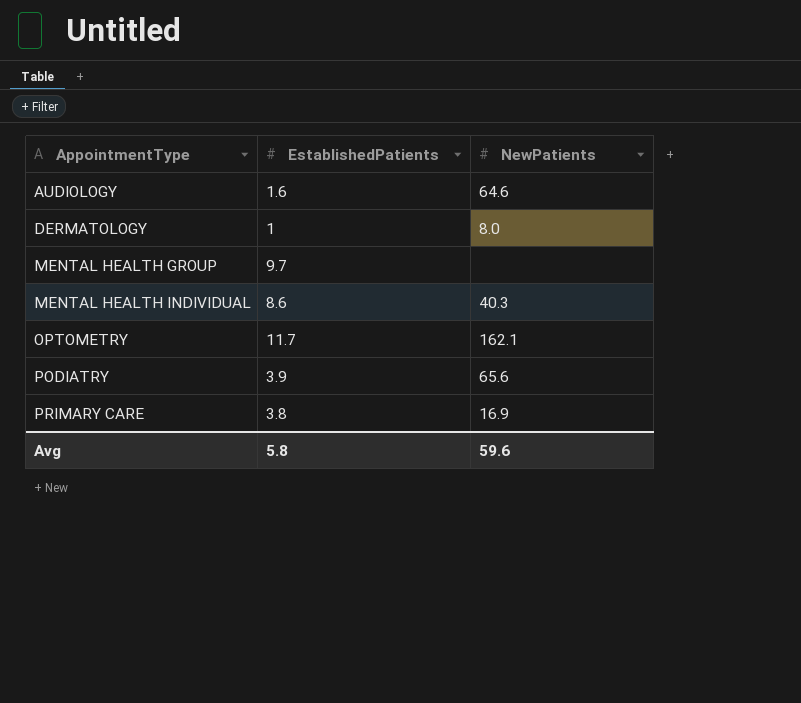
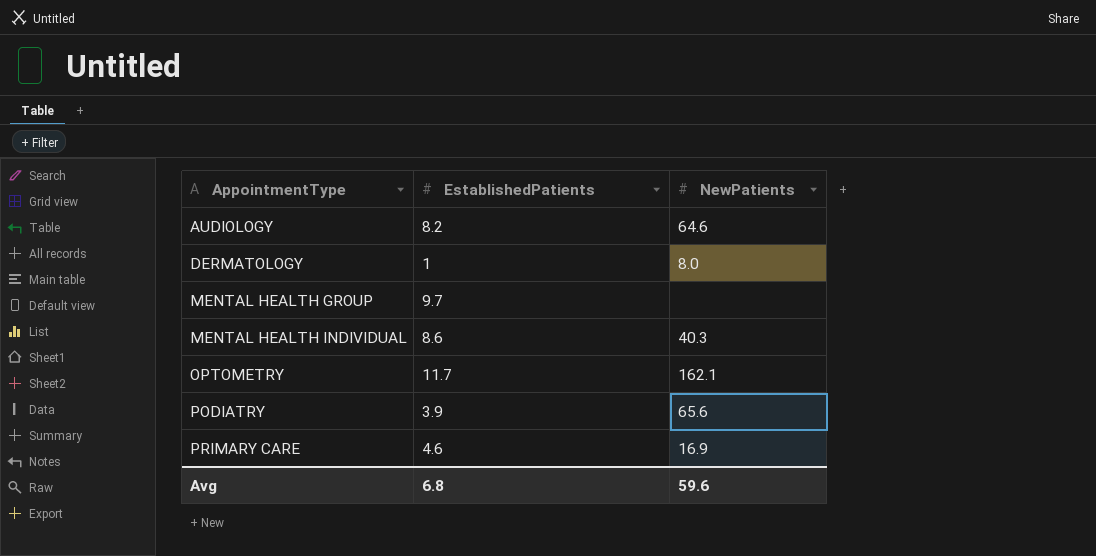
AUDIOLOGY | EstablishedPatients: 1.6 -> 8.2
PRIMARY CARE | EstablishedPatients: 3.8 -> 4.6
Avg | EstablishedPatients: 5.8 -> 6.8

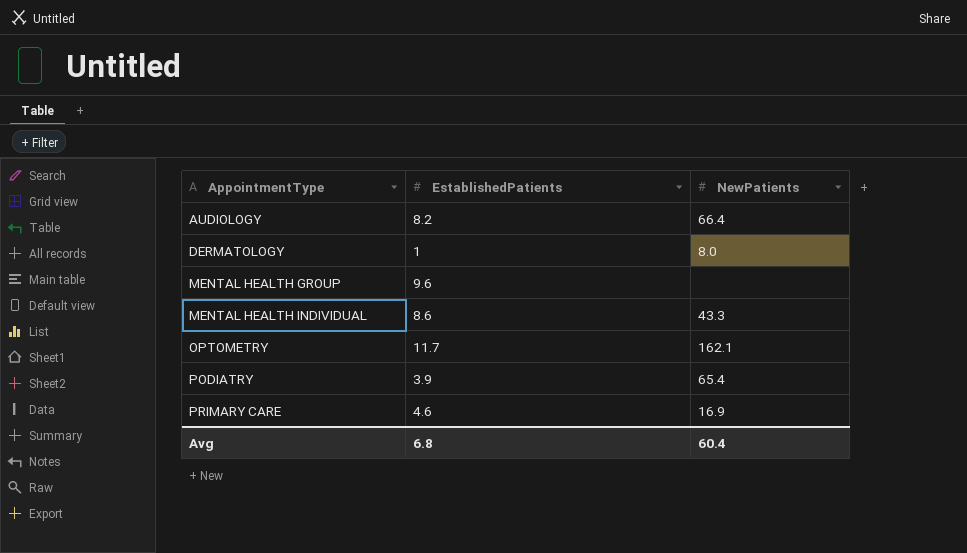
AUDIOLOGY | NewPatients: 64.6 -> 66.4
MENTAL HEALTH GROUP | EstablishedPatients: 9.7 -> 9.6
MENTAL HEALTH INDIVIDUAL | NewPatients: 40.3 -> 43.3
PODIATRY | NewPatients: 65.6 -> 65.4
Avg | NewPatients: 59.6 -> 60.4

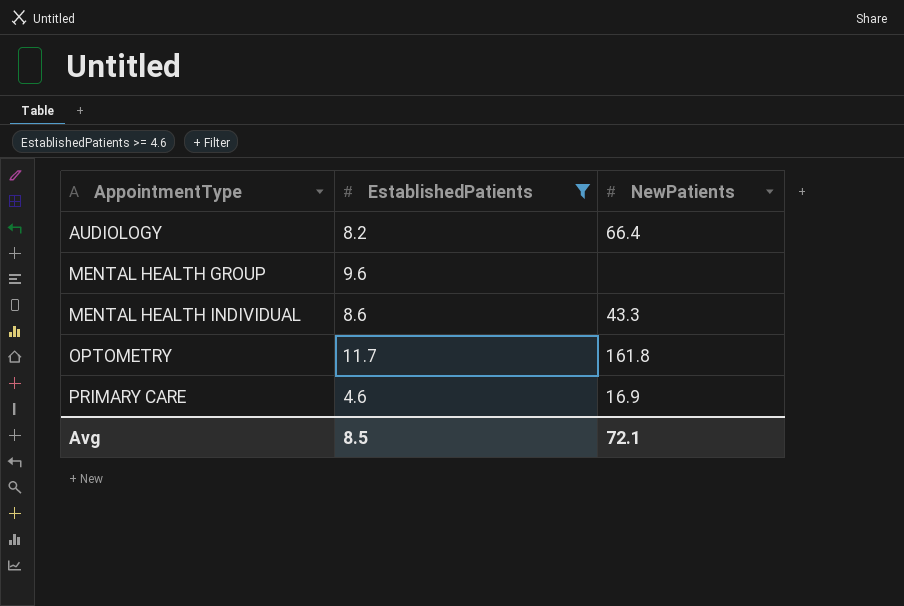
filter: none -> EstablishedPatients >= 4.6
OPTOMETRY | NewPatients: 162.1 -> 161.8
Avg | EstablishedPatients: 6.8 -> 8.5
Avg | NewPatients: 60.4 -> 72.1

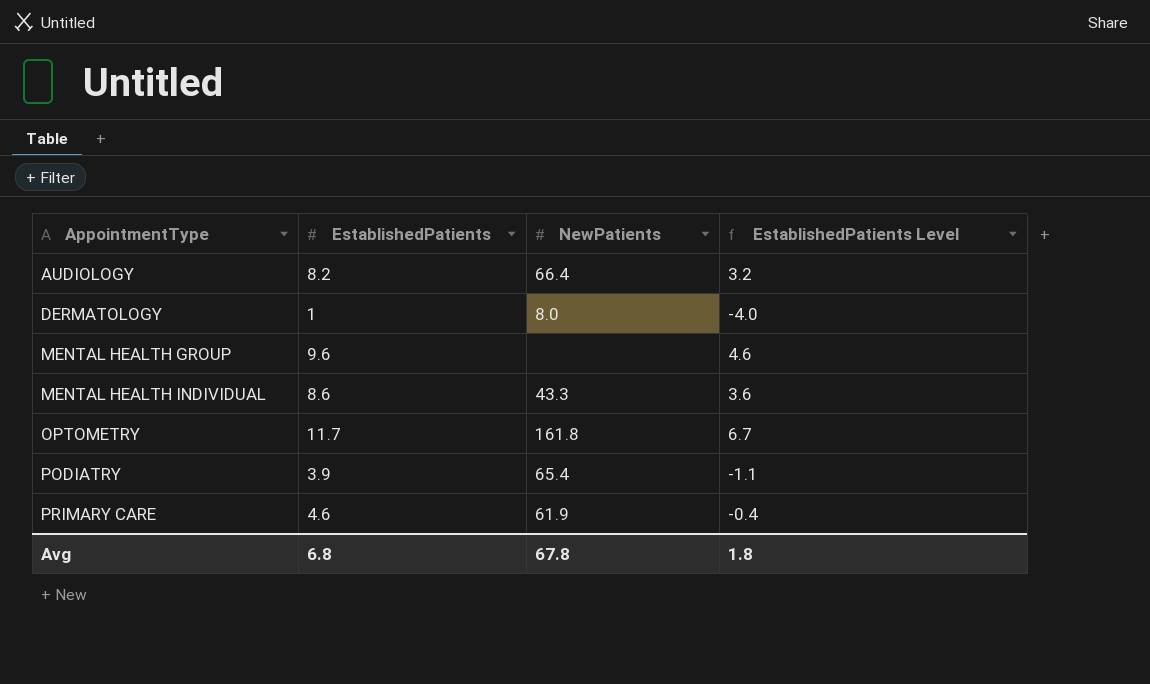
filter: EstablishedPatients >= 4.6 -> none
column EstablishedPatients Level | formula: none -> [EstablishedPatients] - 5
PRIMARY CARE | NewPatients: 16.9 -> 61.9
Avg | EstablishedPatients: 8.5 -> 6.8
Avg | NewPatients: 72.1 -> 67.8

